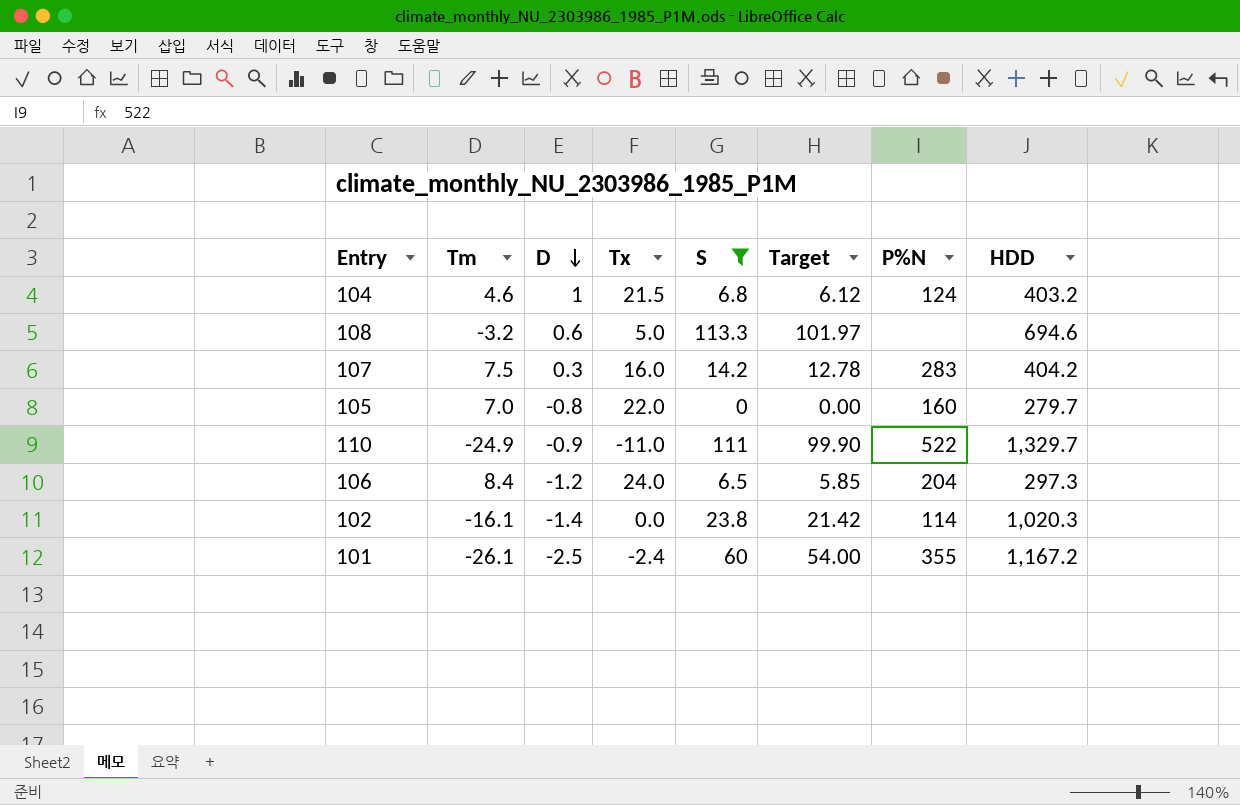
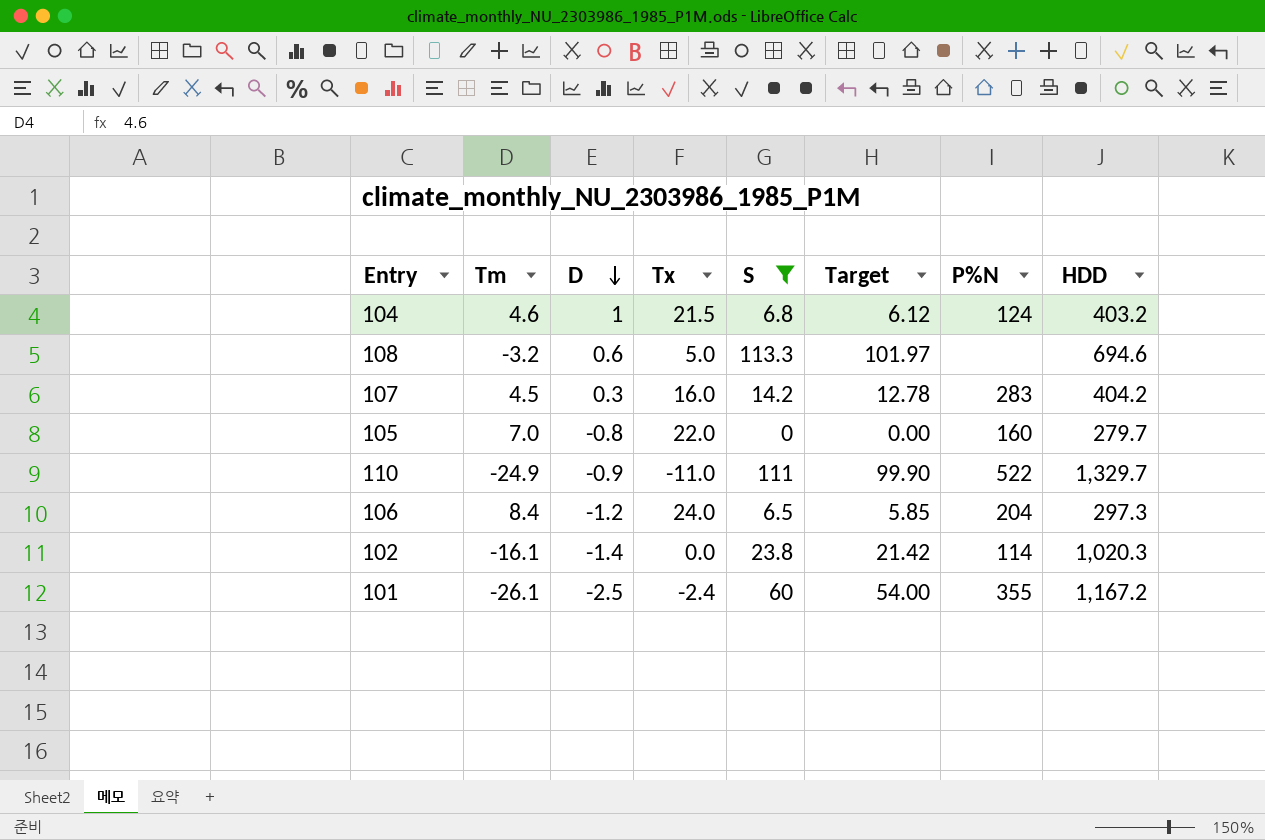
107 | Tm: 7.5 -> 4.5

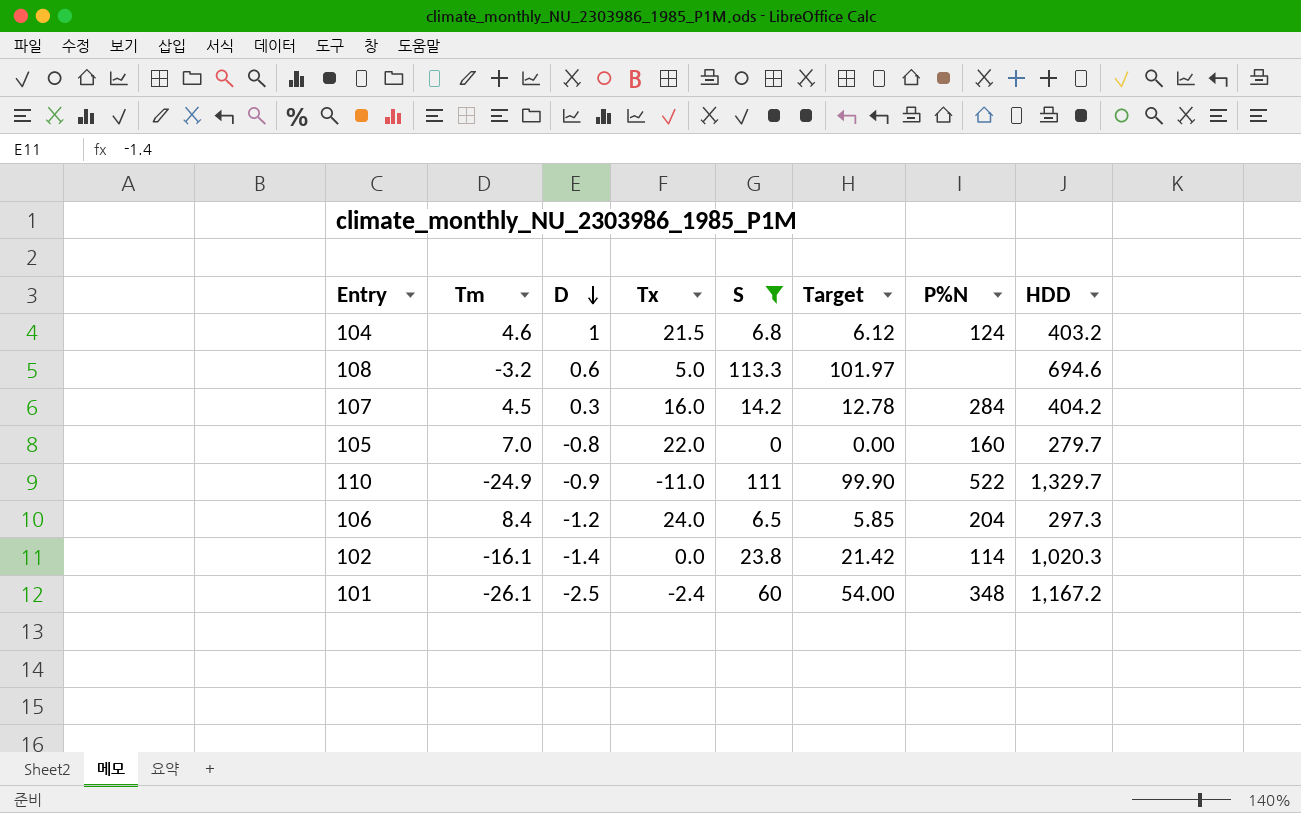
107 | P%N: 283 -> 284
101 | P%N: 355 -> 348

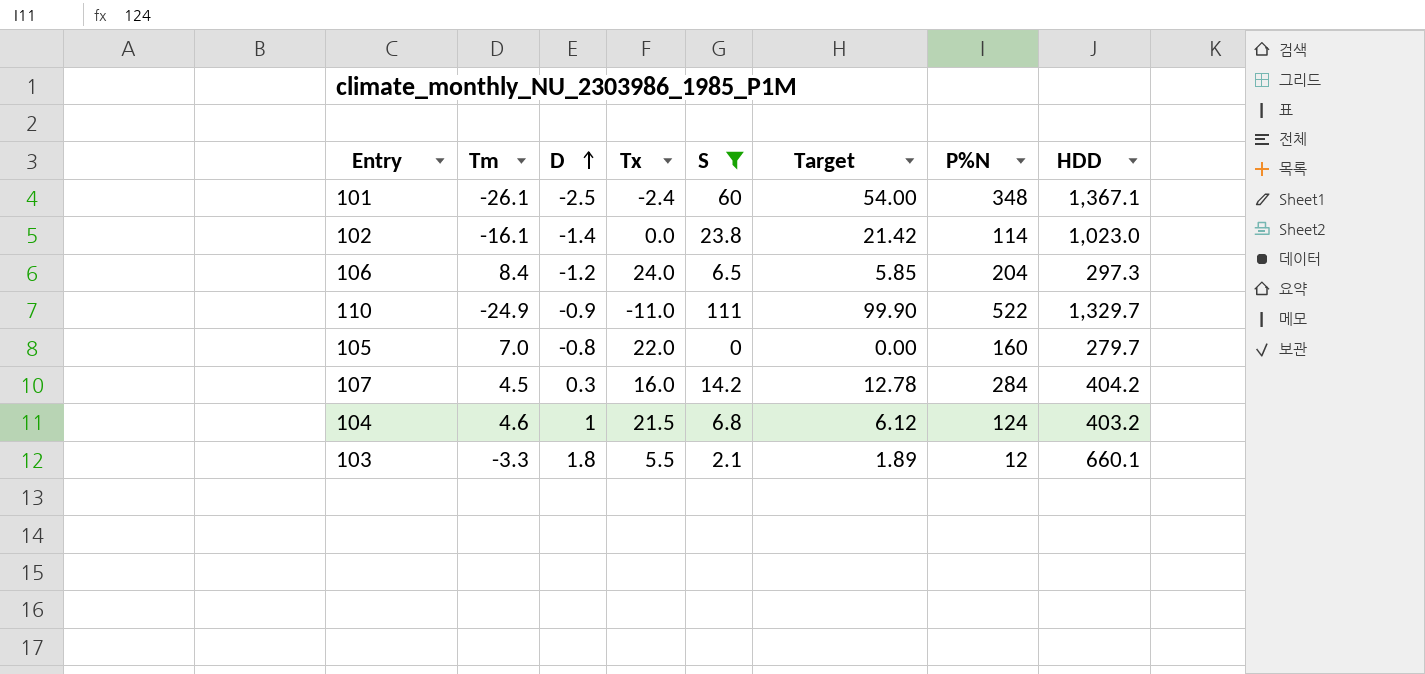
row order: D descending -> D ascending
row 108: -3.2 | 0.6 | 5.0 | 113.3 | 101.97 | none | 694.6 -> none
101 | HDD: 1,167.2 -> 1,367.1
102 | HDD: 1,020.3 -> 1,023.0
row 103: none -> -3.3 | 1.8 | 5.5 | 2.1 | 1.89 | 12 | 660.1

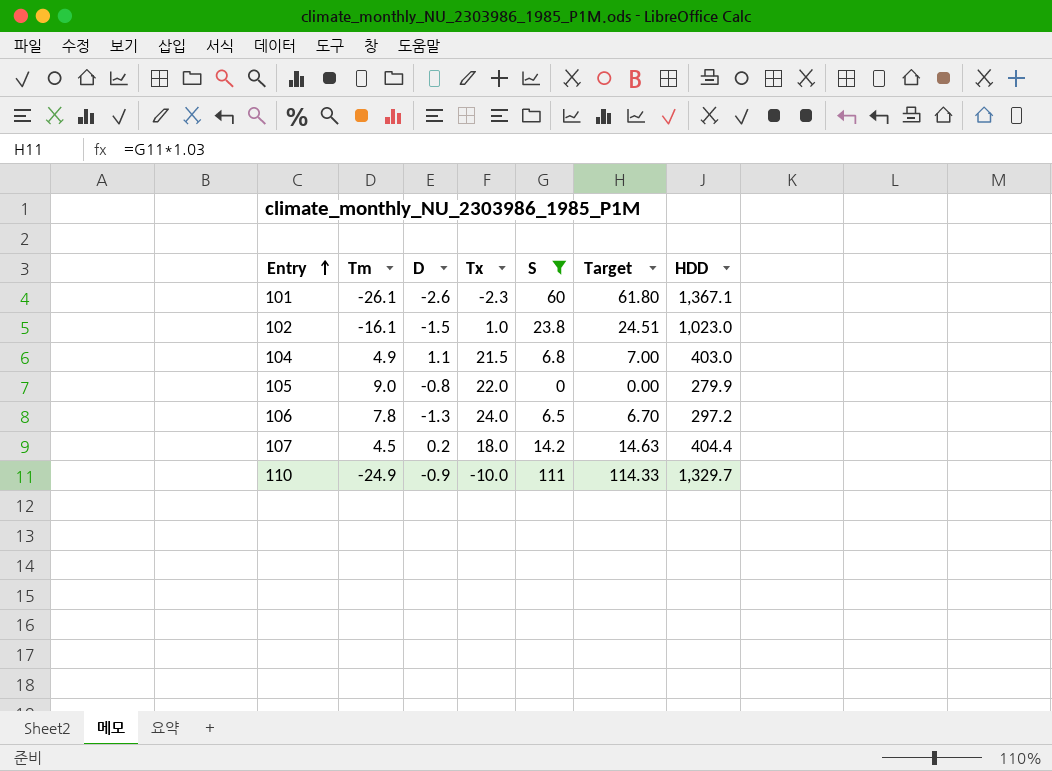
row order: D ascending -> Entry ascending
column P%N | position: 7 -> none
column Target | formula: [S] * 0.9 -> [S] * 1.03
row 103: -3.3 | 1.8 | 5.5 | 2.1 | 1.89 | 12 | 660.1 -> none
101 | D: -2.5 -> -2.6
101 | Tx: -2.4 -> -2.3
102 | D: -1.4 -> -1.5
102 | Tx: 0.0 -> 1.0
104 | Tm: 4.6 -> 4.9
104 | D: 1 -> 1.1
104 | HDD: 403.2 -> 403.0
105 | Tm: 7.0 -> 9.0
105 | HDD: 279.7 -> 279.9
106 | Tm: 8.4 -> 7.8
106 | D: -1.2 -> -1.3
106 | HDD: 297.3 -> 297.2
107 | D: 0.3 -> 0.2
107 | Tx: 16.0 -> 18.0
107 | HDD: 404.2 -> 404.4
110 | Tx: -11.0 -> -10.0

